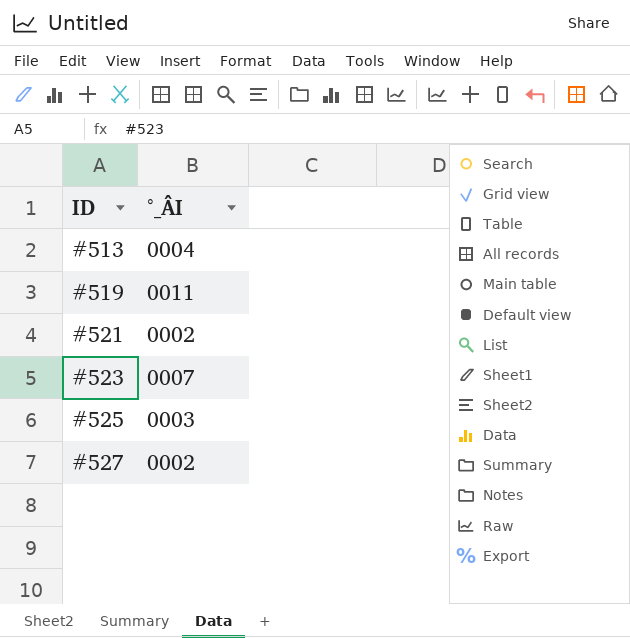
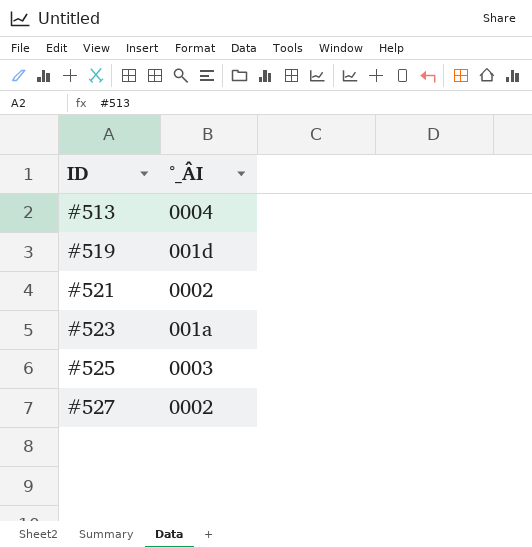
#519 | °_ÂI: 0011 -> 001d
#523 | °_ÂI: 0007 -> 001a

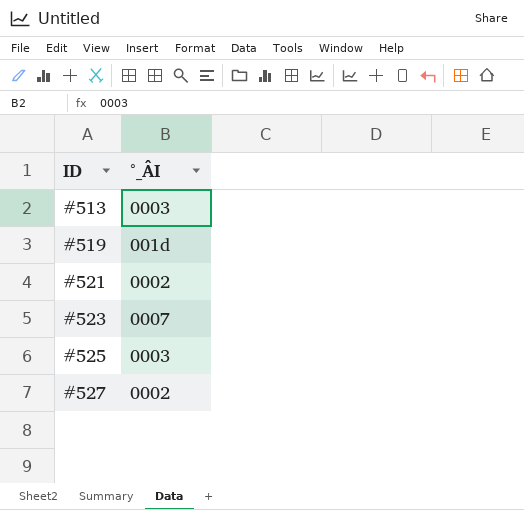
#513 | °_ÂI: 0004 -> 0003
#523 | °_ÂI: 001a -> 0007

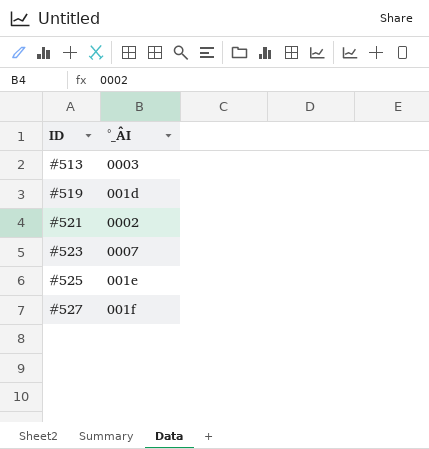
#525 | °_ÂI: 0003 -> 001e
#527 | °_ÂI: 0002 -> 001f

